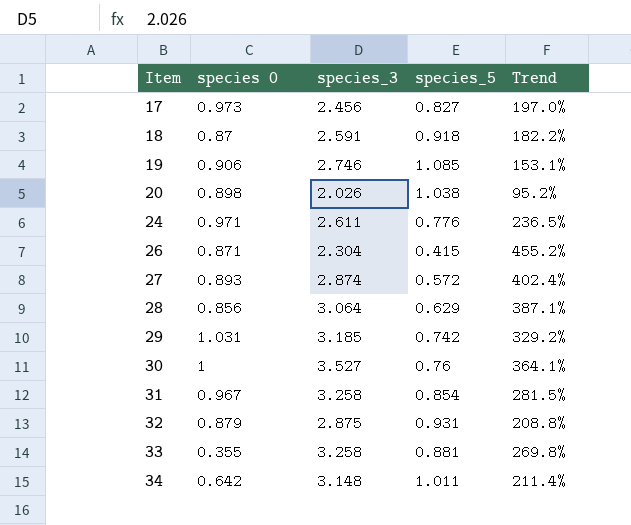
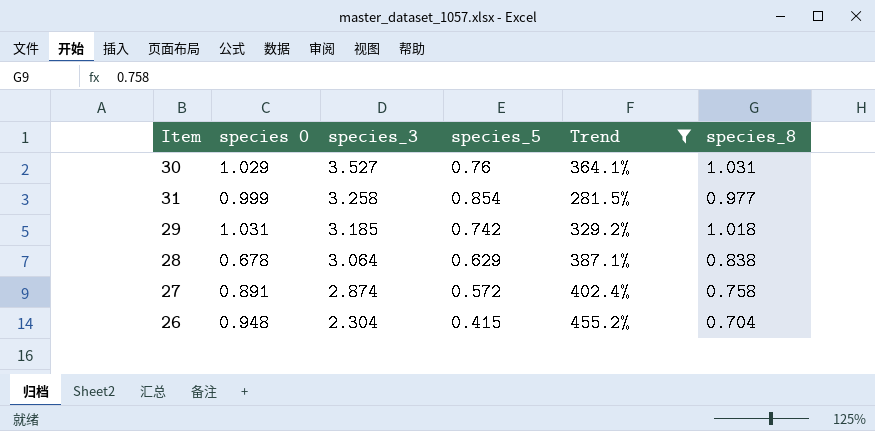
filter: none -> Trend >= 281.5%
row order: Item ascending -> species_3 descending
column species_8 | position: none -> 6
30 | species 0: 1 -> 1.029
31 | species 0: 0.967 -> 0.999
28 | species 0: 0.856 -> 0.678
27 | species 0: 0.893 -> 0.891
26 | species 0: 0.871 -> 0.948

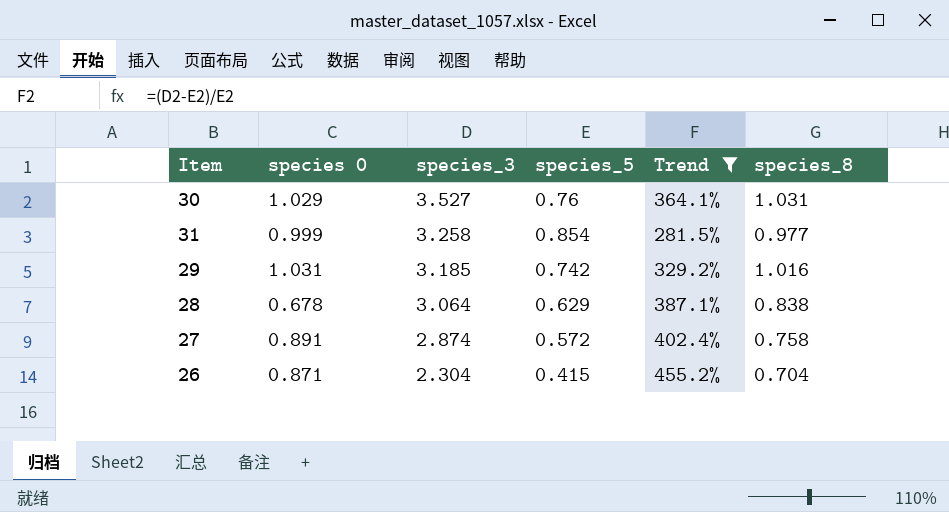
29 | species_8: 1.018 -> 1.016
26 | species 0: 0.948 -> 0.871

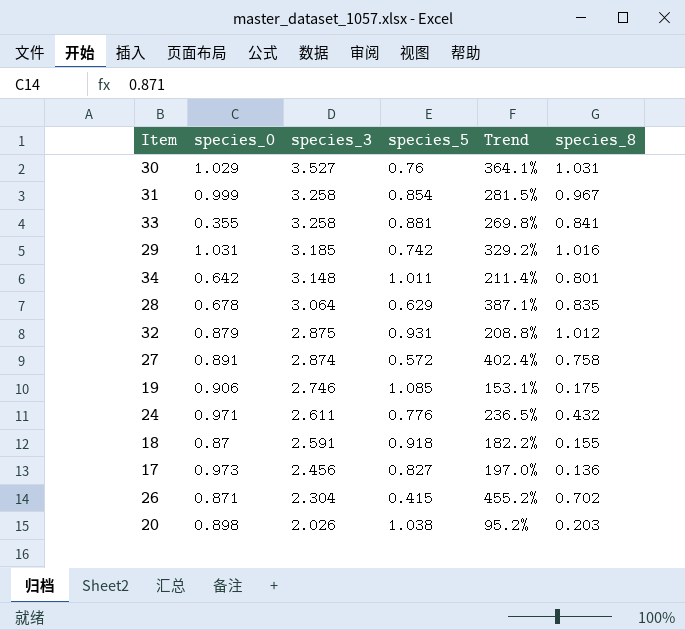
filter: Trend >= 281.5% -> none
column name: species 0 -> species_0
31 | species_8: 0.977 -> 0.967
28 | species_8: 0.838 -> 0.835
26 | species_8: 0.704 -> 0.702

